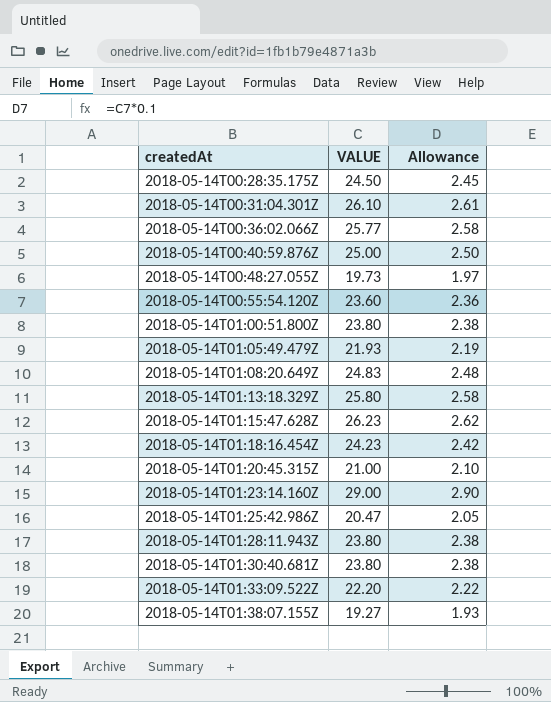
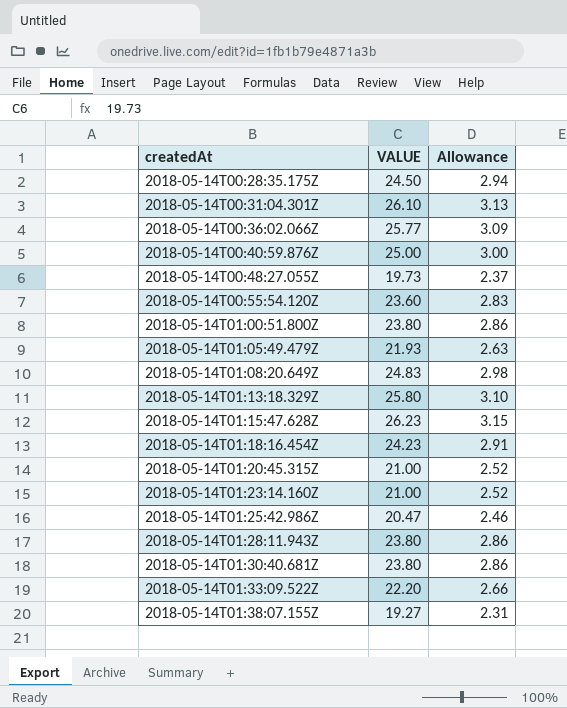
column Allowance | formula: [VALUE] * 0.1 -> [VALUE] * 0.12
2018-05-14T01:23:14.160Z | VALUE: 29.00 -> 21.00

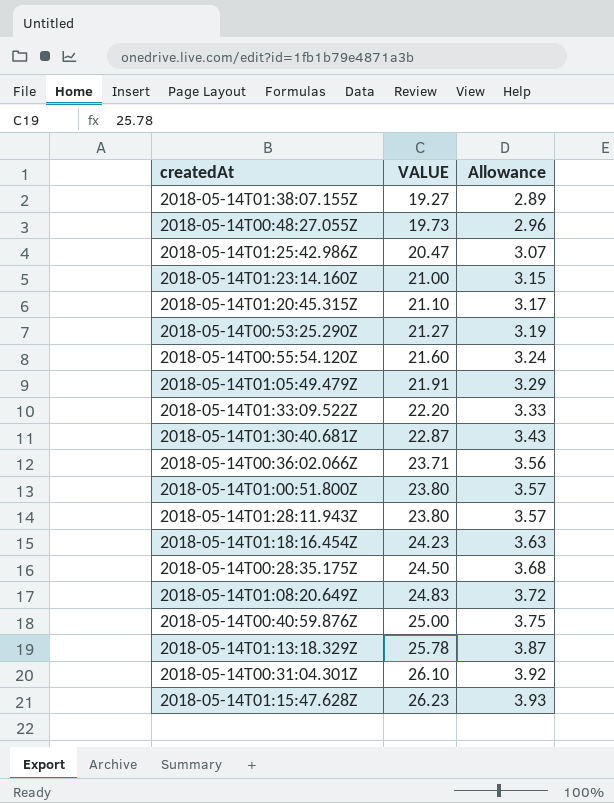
row order: createdAt ascending -> VALUE ascending
column Allowance | formula: [VALUE] * 0.12 -> [VALUE] * 0.15
2018-05-14T01:20:45.315Z | VALUE: 21.00 -> 21.10
row 2018-05-14T00:53:25.290Z: none -> 21.27 | 3.19
2018-05-14T00:55:54.120Z | VALUE: 23.60 -> 21.60
2018-05-14T01:05:49.479Z | VALUE: 21.93 -> 21.91
2018-05-14T01:30:40.681Z | VALUE: 23.80 -> 22.87
2018-05-14T00:36:02.066Z | VALUE: 25.77 -> 23.71
2018-05-14T01:13:18.329Z | VALUE: 25.80 -> 25.78

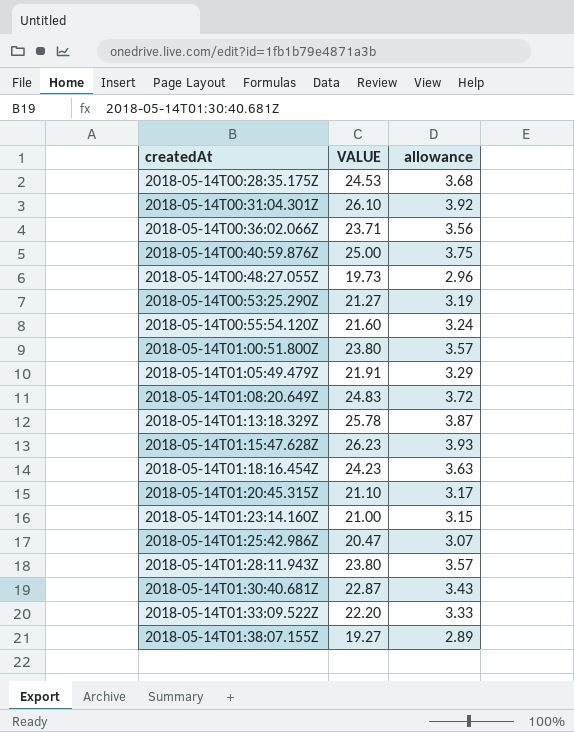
row order: VALUE ascending -> createdAt ascending
column name: Allowance -> allowance
2018-05-14T00:28:35.175Z | VALUE: 24.50 -> 24.53

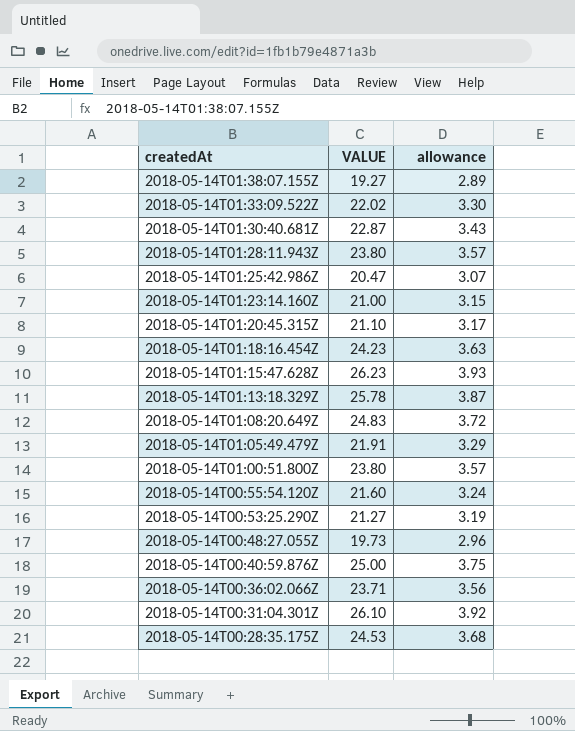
row order: createdAt ascending -> createdAt descending
2018-05-14T01:33:09.522Z | VALUE: 22.20 -> 22.02
2018-05-14T01:33:09.522Z | allowance: 3.33 -> 3.30

